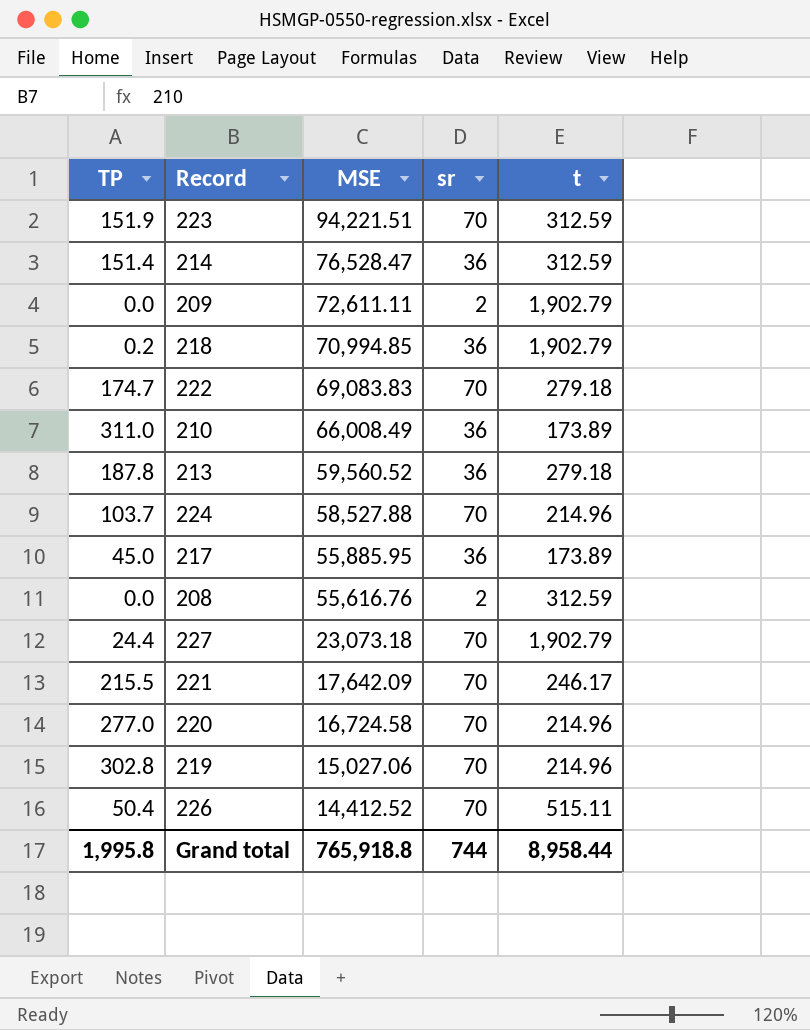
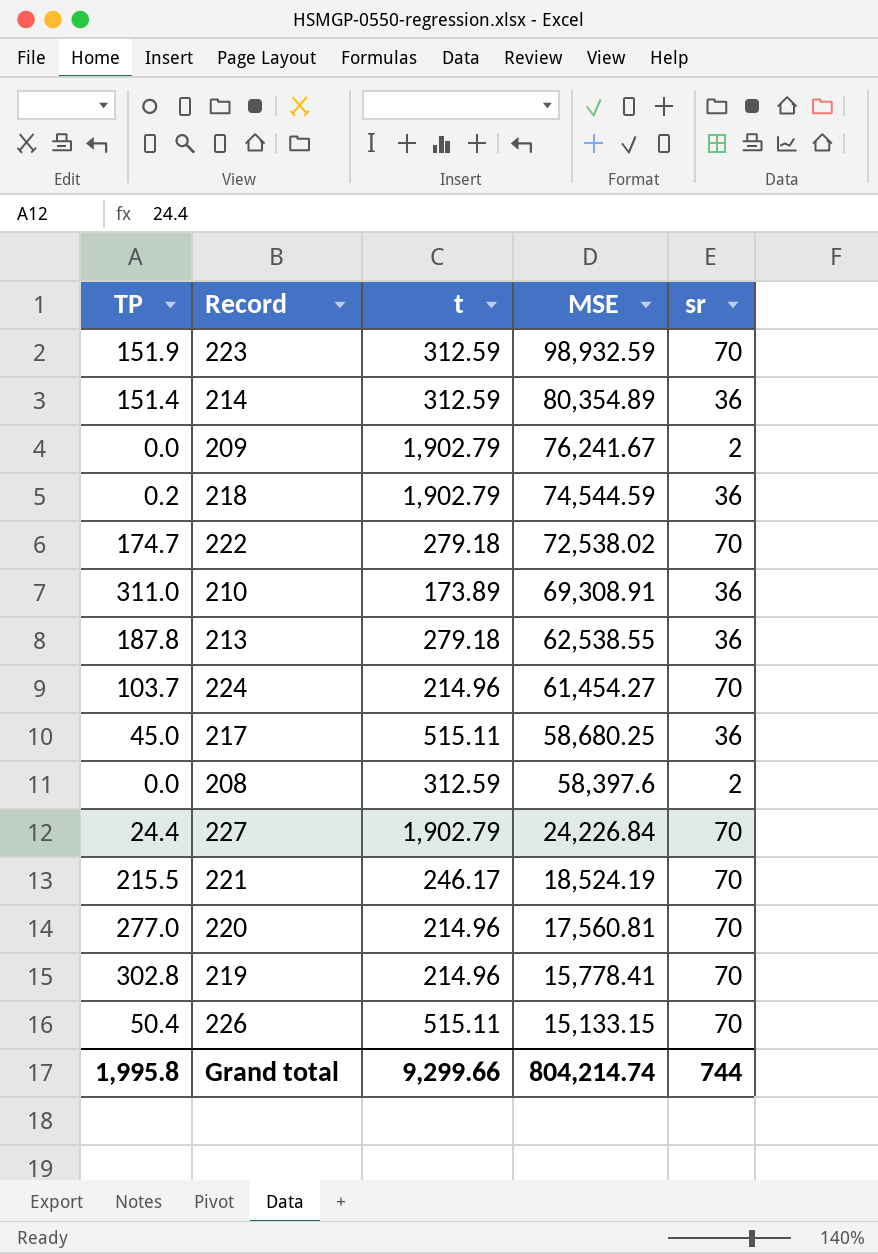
column t | position: 5 -> 3
223 | MSE: 94,221.51 -> 98,932.59
214 | MSE: 76,528.47 -> 80,354.89
209 | MSE: 72,611.11 -> 76,241.67
218 | MSE: 70,994.85 -> 74,544.59
222 | MSE: 69,083.83 -> 72,538.02
210 | MSE: 66,008.49 -> 69,308.91
213 | MSE: 59,560.52 -> 62,538.55
224 | MSE: 58,527.88 -> 61,454.27
217 | t: 173.89 -> 515.11
217 | MSE: 55,885.95 -> 58,680.25
208 | MSE: 55,616.76 -> 58,397.6
227 | MSE: 23,073.18 -> 24,226.84
221 | MSE: 17,642.09 -> 18,524.19
220 | MSE: 16,724.58 -> 17,560.81
219 | MSE: 15,027.06 -> 15,778.41
226 | MSE: 14,412.52 -> 15,133.15
Grand total | t: 8,958.44 -> 9,299.66
Grand total | MSE: 765,918.8 -> 804,214.74

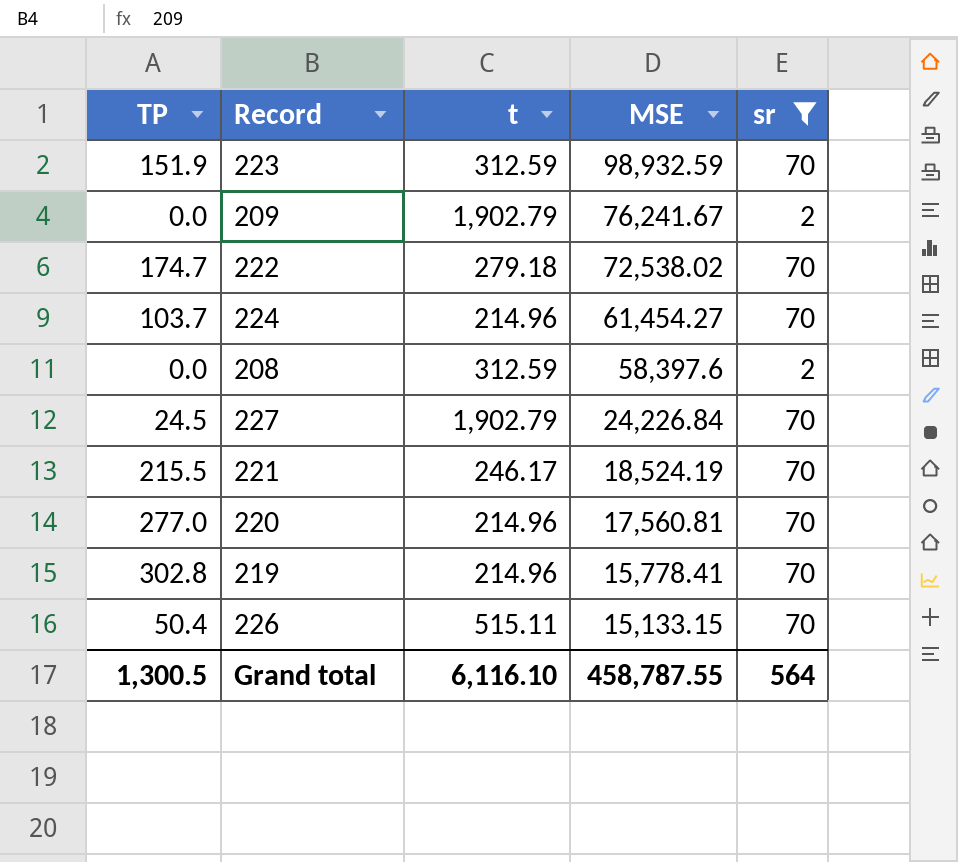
filter: none -> sr != 36
227 | TP: 24.4 -> 24.5
Grand total | TP: 1,995.8 -> 1,300.5
Grand total | t: 9,299.66 -> 6,116.10
Grand total | MSE: 804,214.74 -> 458,787.55
Grand total | sr: 744 -> 564

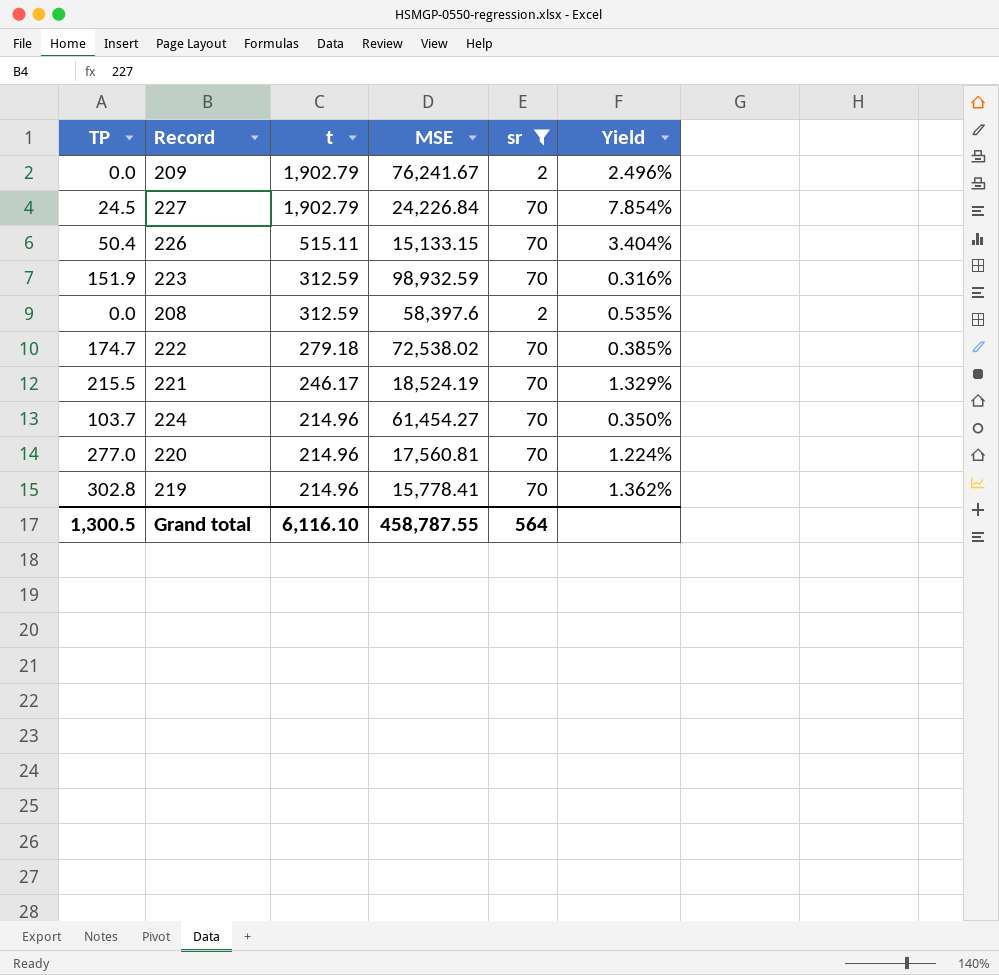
row order: MSE descending -> t descending
column Yield | formula: none -> [t] / [MSE]

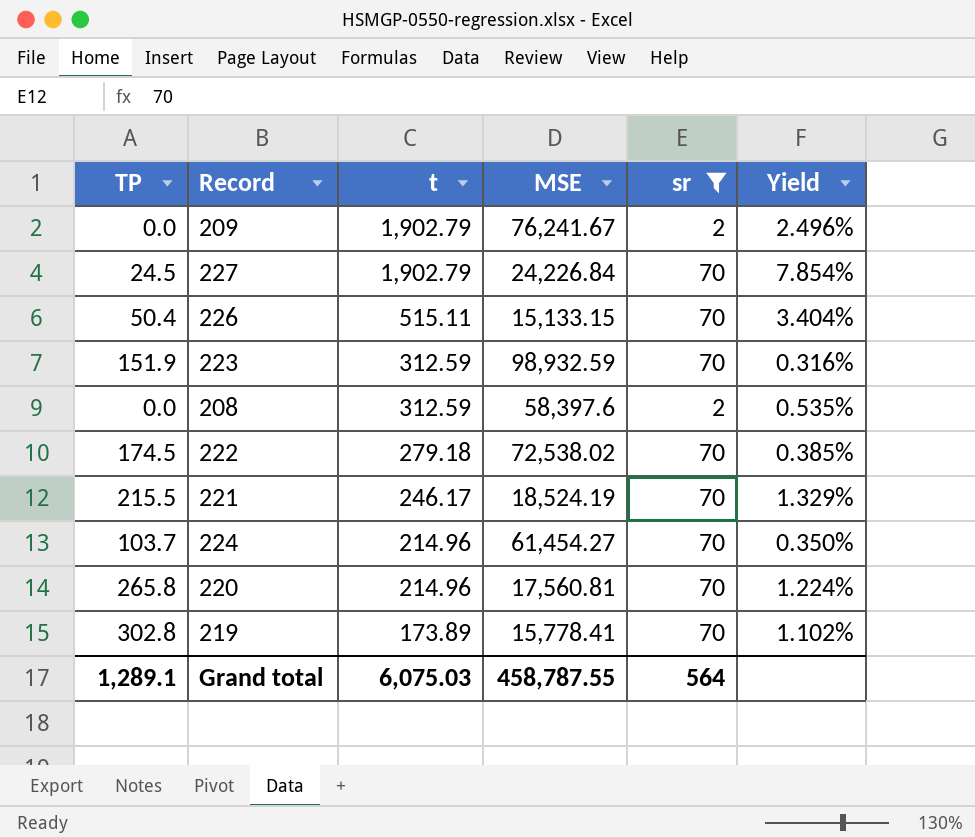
222 | TP: 174.7 -> 174.5
220 | TP: 277.0 -> 265.8
219 | t: 214.96 -> 173.89
219 | Yield: 1.362% -> 1.102%
Grand total | TP: 1,300.5 -> 1,289.1
Grand total | t: 6,116.10 -> 6,075.03

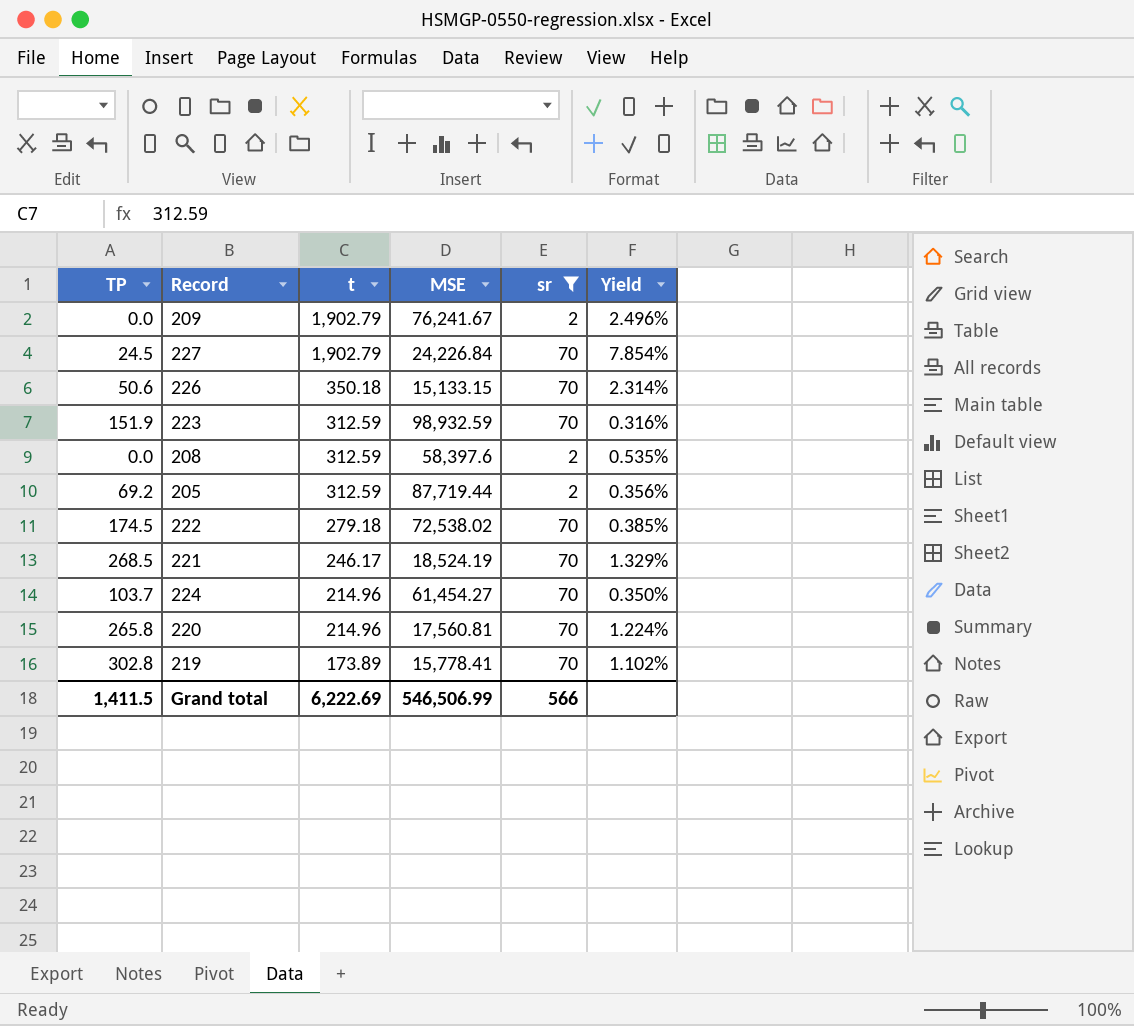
226 | TP: 50.4 -> 50.6
226 | t: 515.11 -> 350.18
226 | Yield: 3.404% -> 2.314%
row 205: none -> 69.2 | 312.59 | 87,719.44 | 2 | 0.356%
221 | TP: 215.5 -> 268.5
Grand total | TP: 1,289.1 -> 1,411.5
Grand total | t: 6,075.03 -> 6,222.69
Grand total | MSE: 458,787.55 -> 546,506.99
Grand total | sr: 564 -> 566

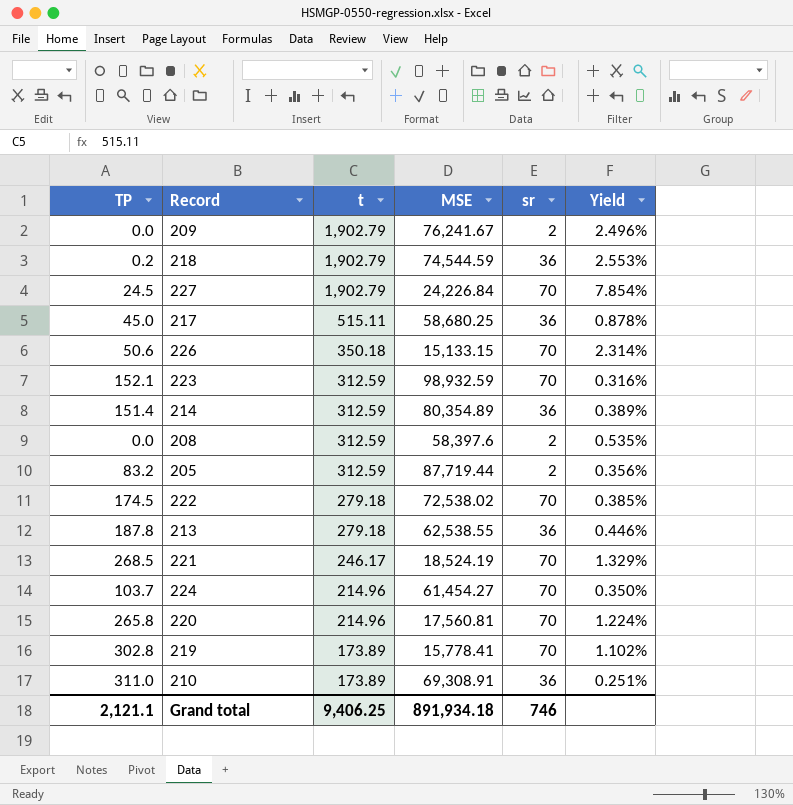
filter: sr != 36 -> none
223 | TP: 151.9 -> 152.1
205 | TP: 69.2 -> 83.2
Grand total | TP: 1,411.5 -> 2,121.1
Grand total | t: 6,222.69 -> 9,406.25
Grand total | MSE: 546,506.99 -> 891,934.18
Grand total | sr: 566 -> 746

